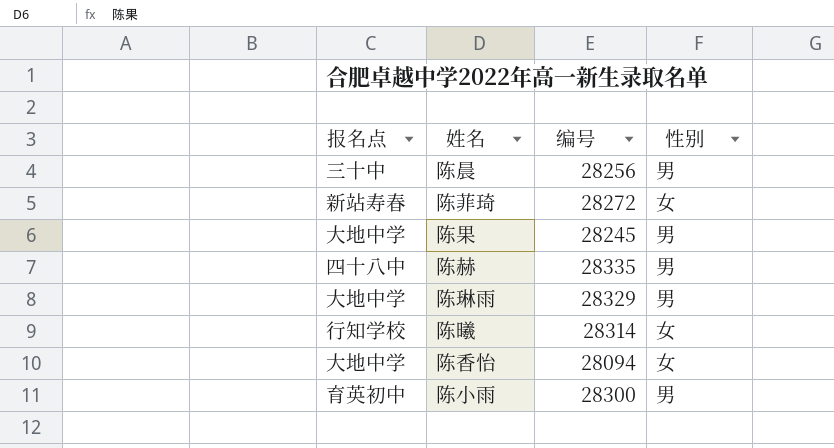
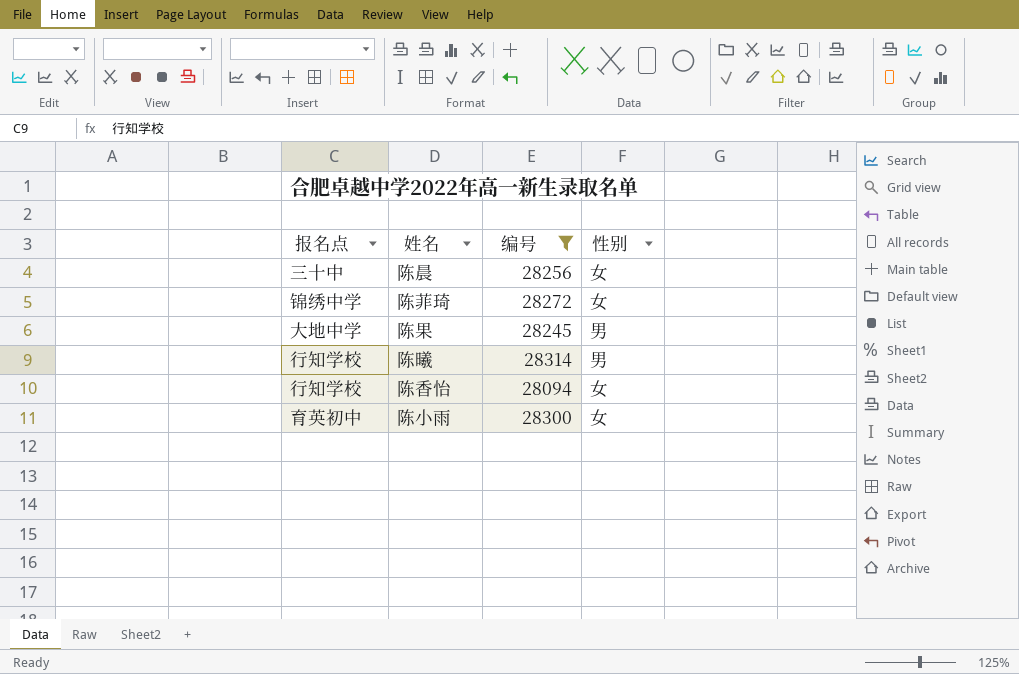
filter: none -> 编号 <= 28314
陈晨 | 性别: 男 -> 女
陈菲琦 | 报名点: 新站寿春 -> 锦绣中学
陈曦 | 性别: 女 -> 男
陈香怡 | 报名点: 大地中学 -> 行知学校
陈小雨 | 性别: 男 -> 女

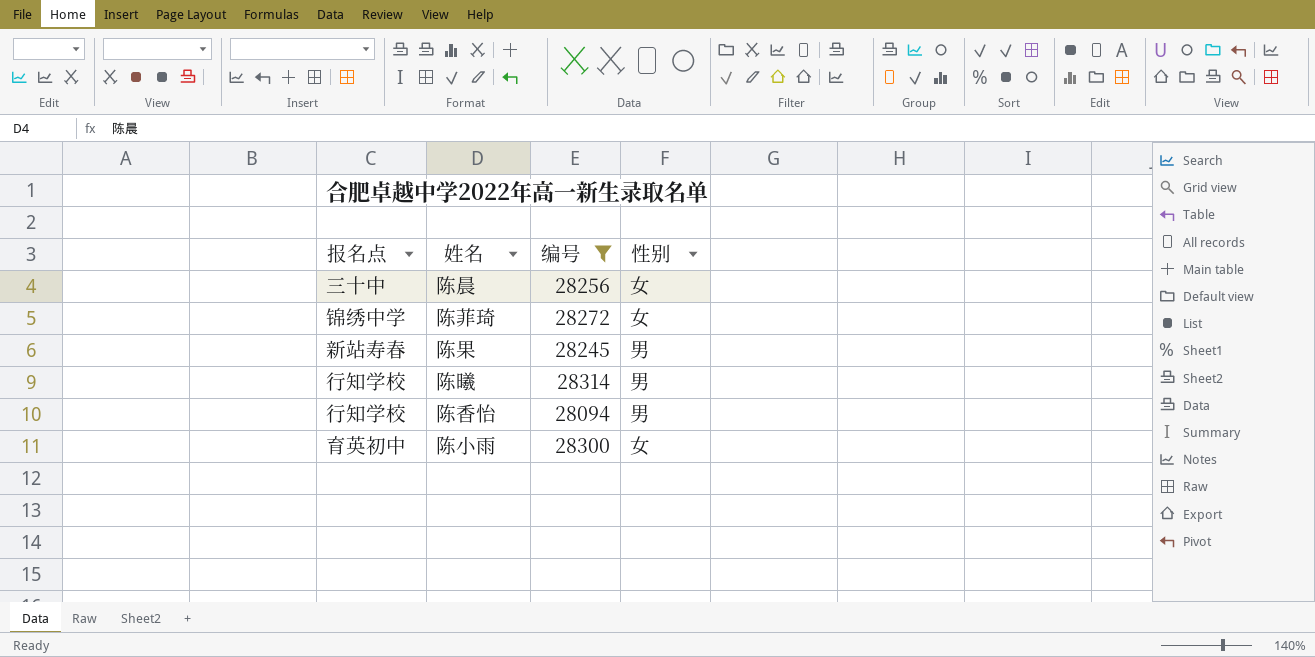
陈果 | 报名点: 大地中学 -> 新站寿春
陈香怡 | 性别: 女 -> 男

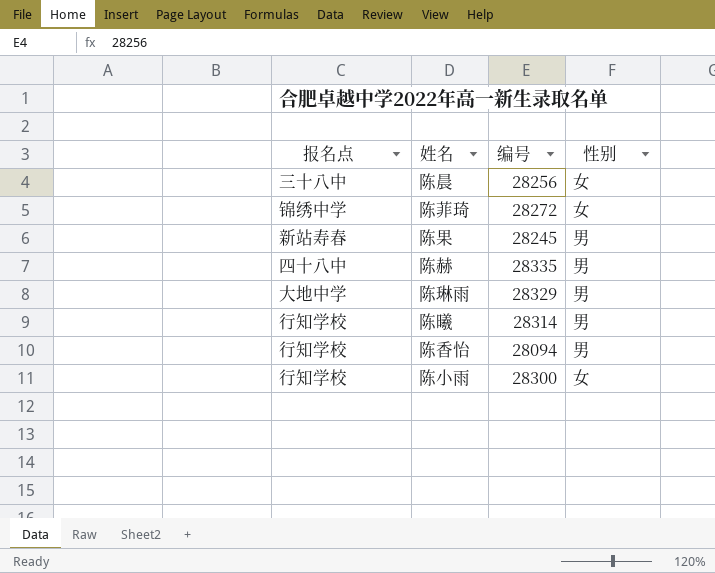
filter: 编号 <= 28314 -> none
陈晨 | 报名点: 三十中 -> 三十八中
陈小雨 | 报名点: 育英初中 -> 行知学校

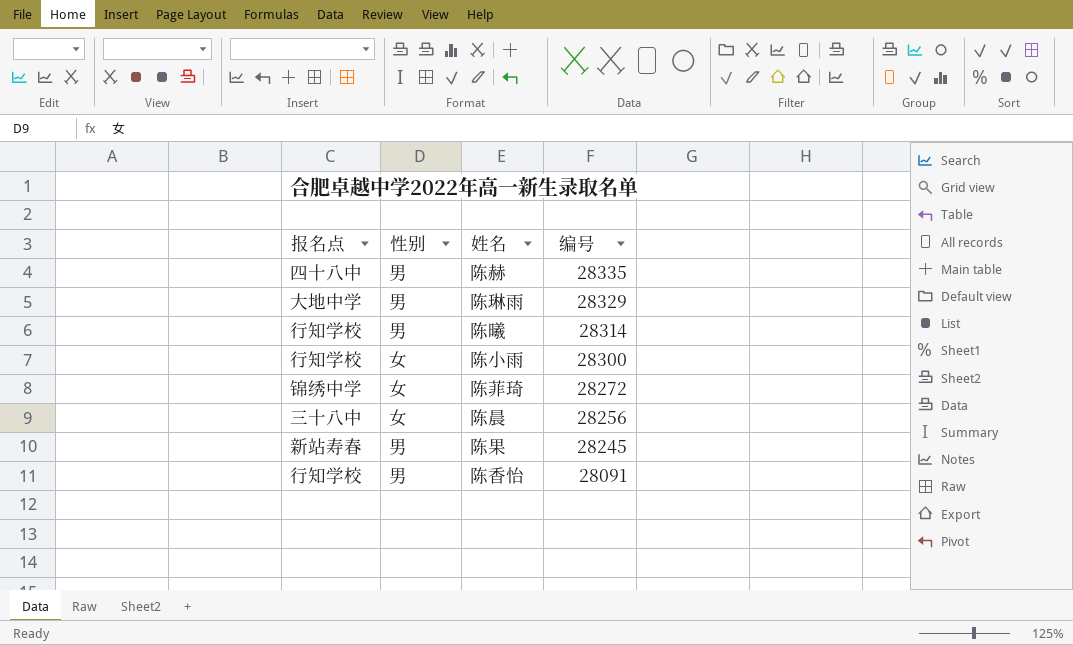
row order: none -> 编号 descending
column 性别 | position: 4 -> 2
陈香怡 | 编号: 28094 -> 28091

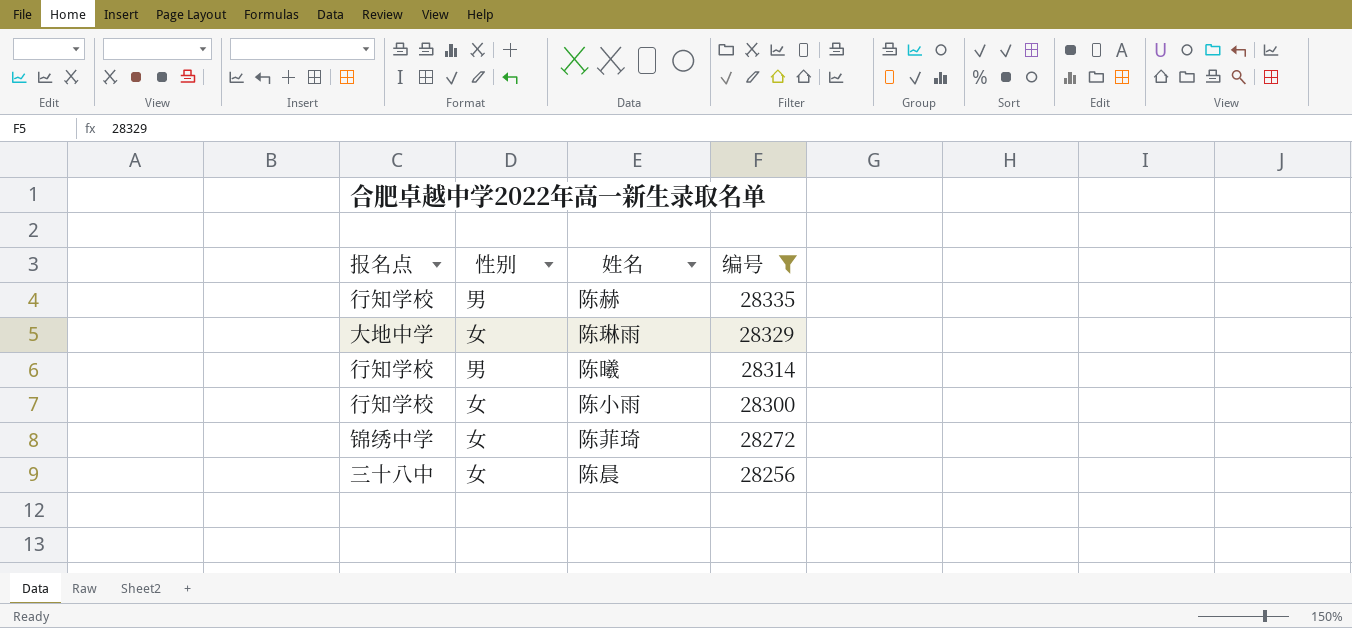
filter: none -> 编号 >= 28256
陈赫 | 报名点: 四十八中 -> 行知学校
陈琳雨 | 性别: 男 -> 女

